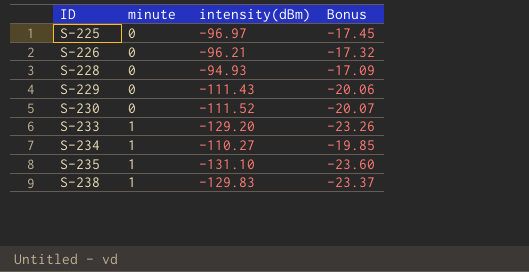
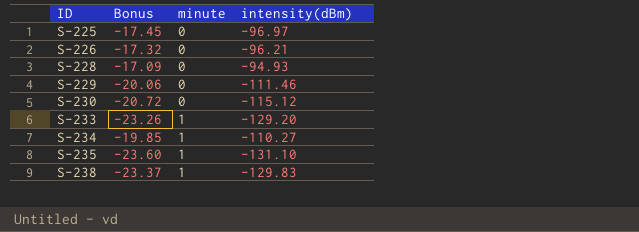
column Bonus | position: 4 -> 2
S-229 | intensity(dBm): -111.43 -> -111.46
S-230 | Bonus: -20.07 -> -20.72
S-230 | intensity(dBm): -111.52 -> -115.12

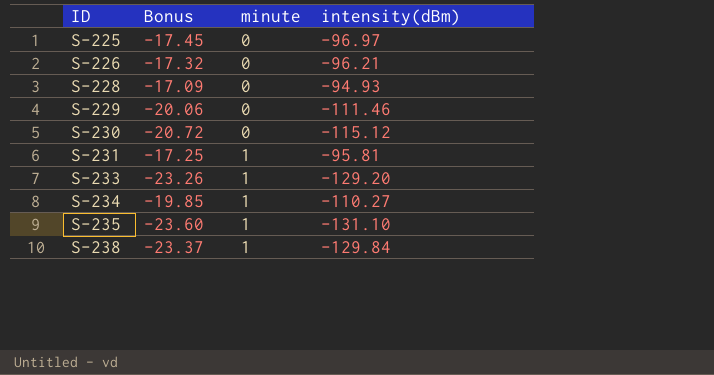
row S-231: none -> -17.25 | 1 | -95.81
S-238 | intensity(dBm): -129.83 -> -129.84

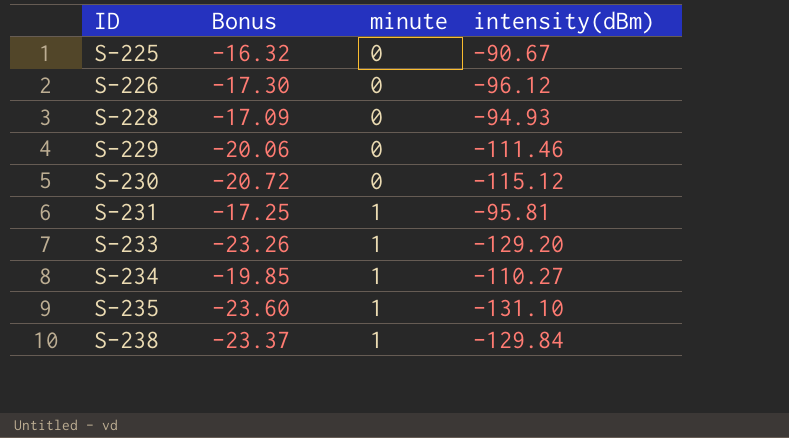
S-225 | Bonus: -17.45 -> -16.32
S-225 | intensity(dBm): -96.97 -> -90.67
S-226 | Bonus: -17.32 -> -17.30
S-226 | intensity(dBm): -96.21 -> -96.12

